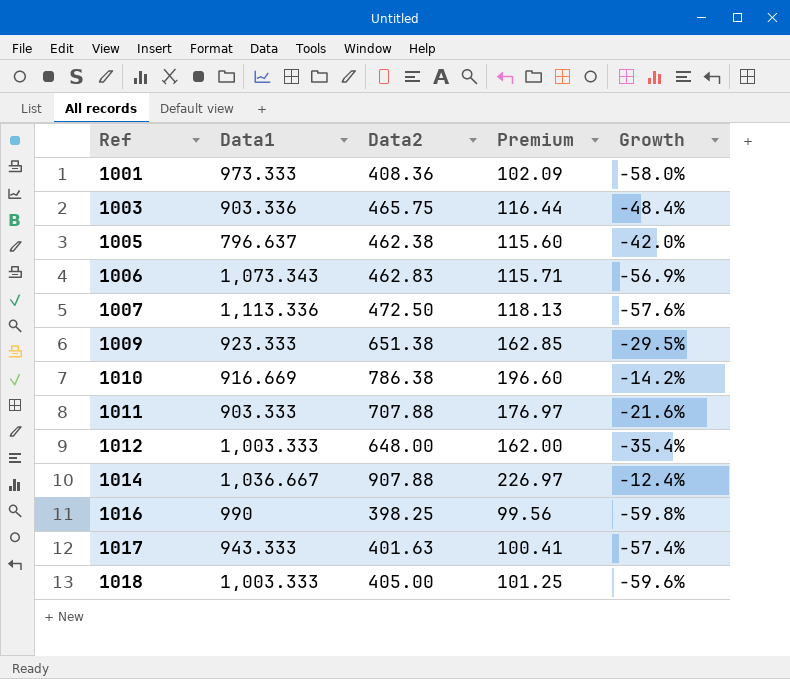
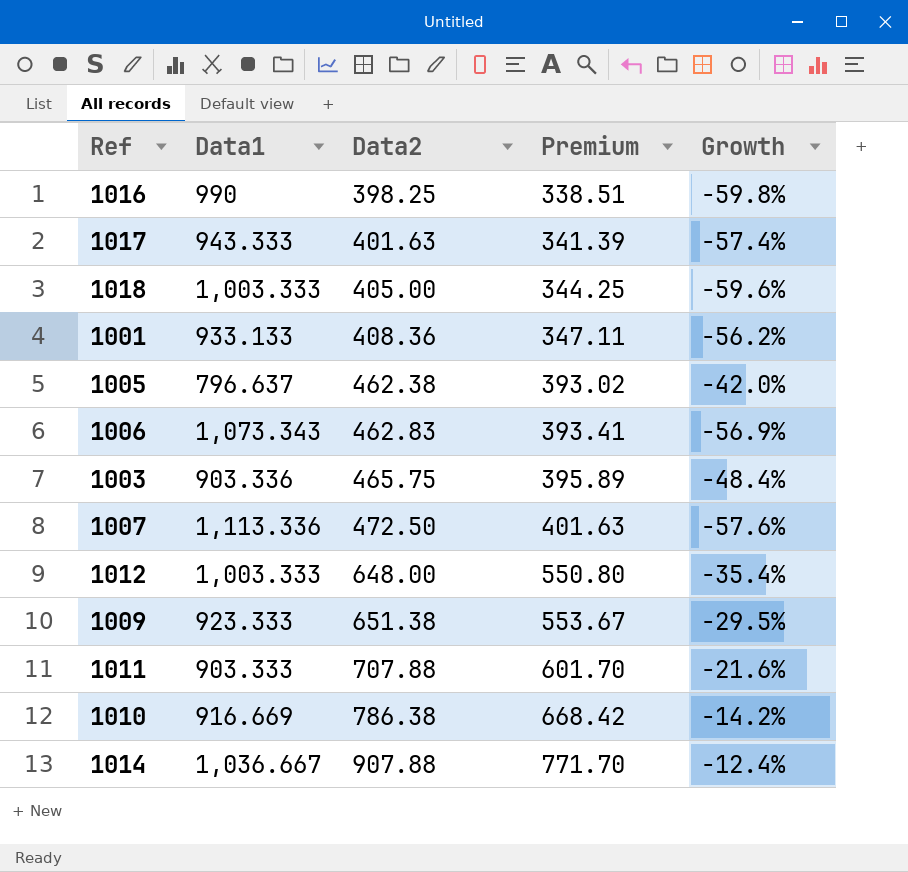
row order: Ref ascending -> Data2 ascending
column Premium | formula: [Data2] * 0.25 -> [Data2] * 0.85
1001 | Data1: 973.333 -> 933.133
1001 | Growth: -58.0% -> -56.2%

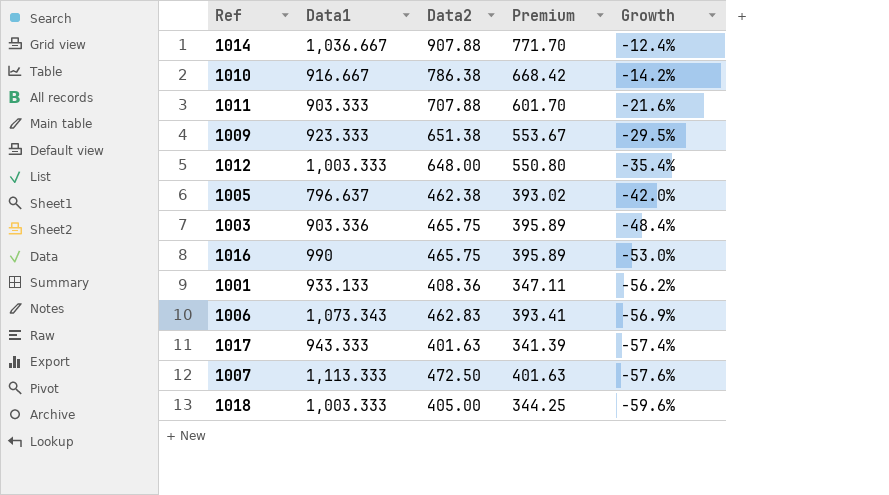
row order: Data2 ascending -> Growth descending
1010 | Data1: 916.669 -> 916.667
1016 | Data2: 398.25 -> 465.75
1016 | Premium: 338.51 -> 395.89
1016 | Growth: -59.8% -> -53.0%
1007 | Data1: 1,113.336 -> 1,113.333

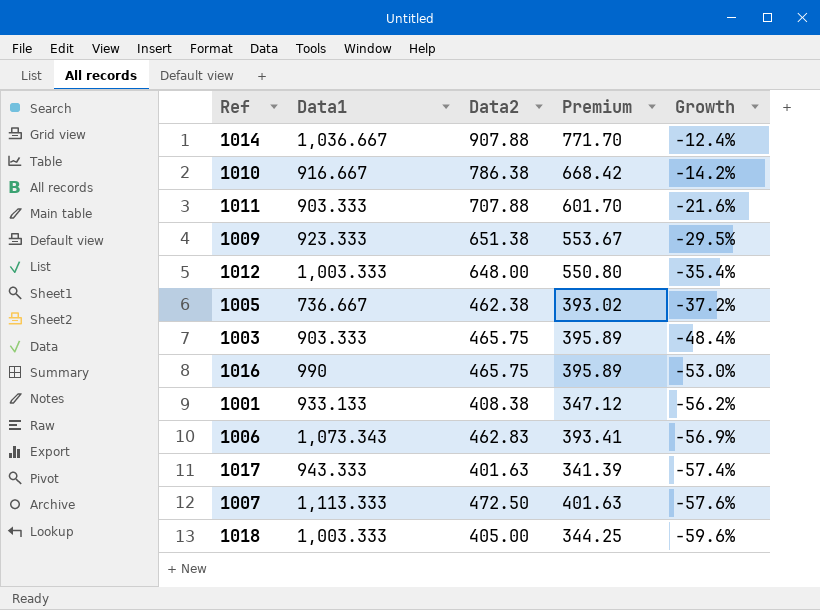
1005 | Data1: 796.637 -> 736.667
1005 | Growth: -42.0% -> -37.2%
1003 | Data1: 903.336 -> 903.333
1001 | Data2: 408.36 -> 408.38
1001 | Premium: 347.11 -> 347.12

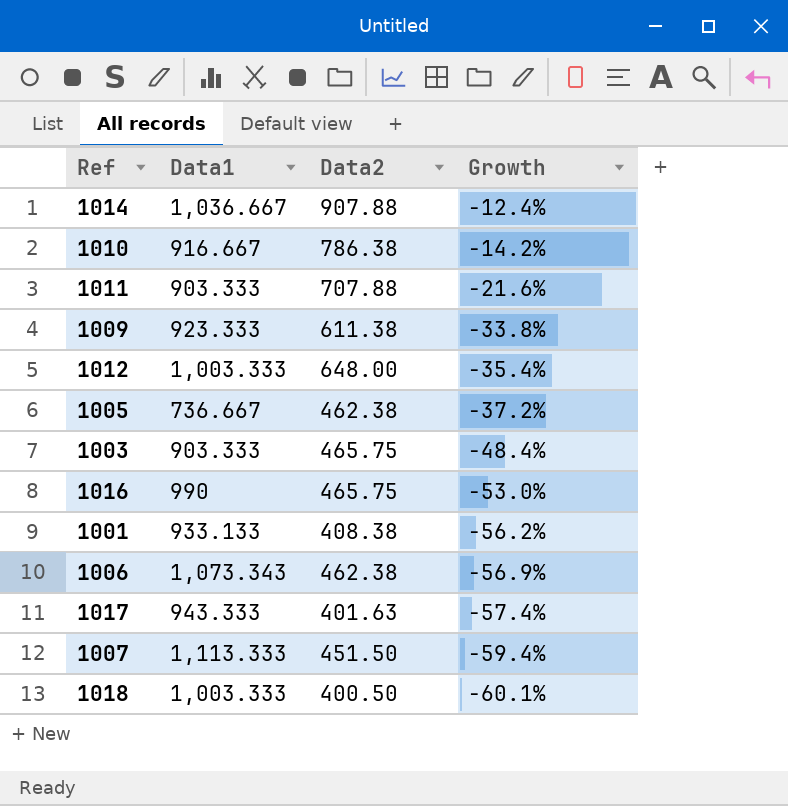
column Premium | formula: [Data2] * 0.85 -> none
1009 | Data2: 651.38 -> 611.38
1009 | Growth: -29.5% -> -33.8%
1006 | Data2: 462.83 -> 462.38
1007 | Data2: 472.50 -> 451.50
1007 | Growth: -57.6% -> -59.4%
1018 | Data2: 405.00 -> 400.50
1018 | Growth: -59.6% -> -60.1%

